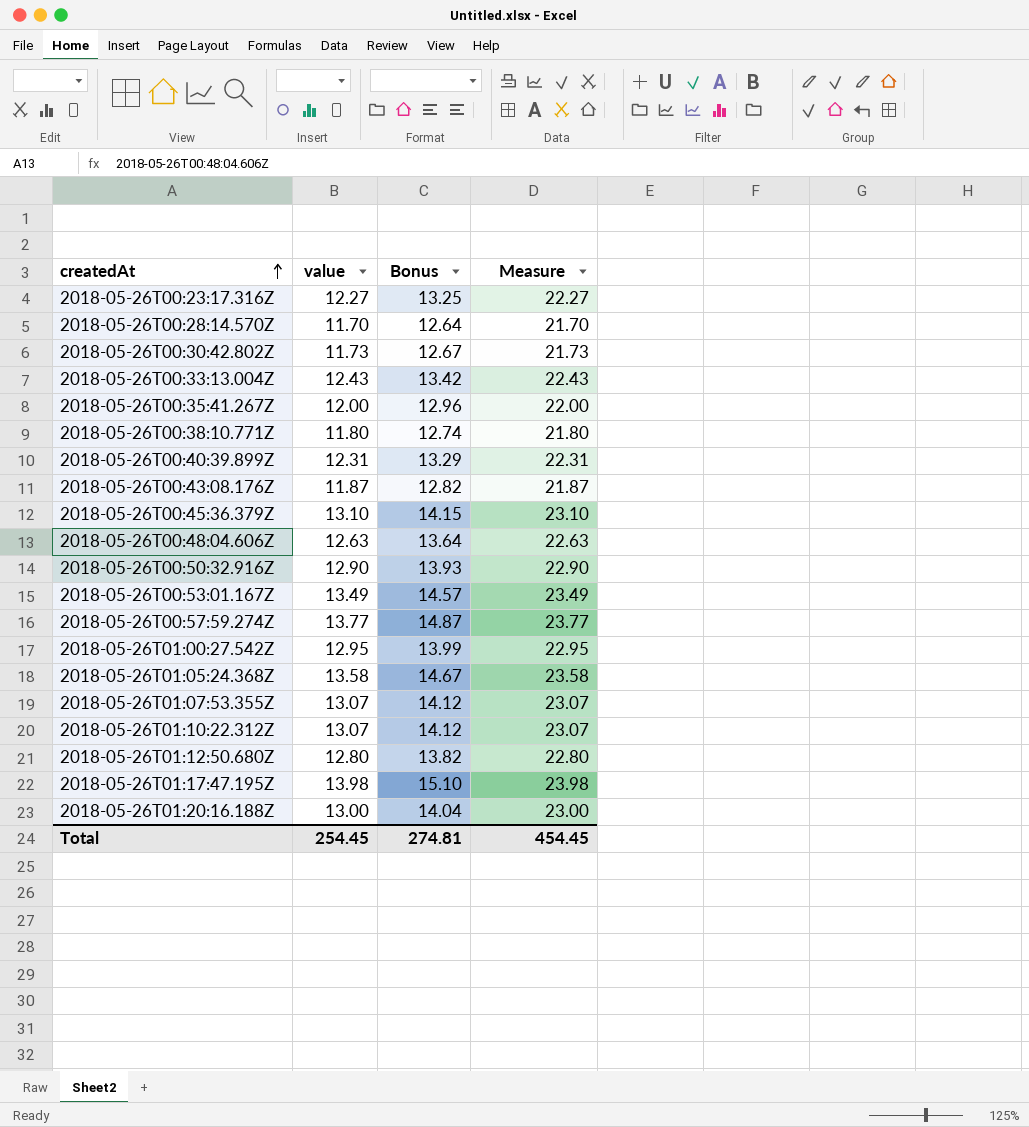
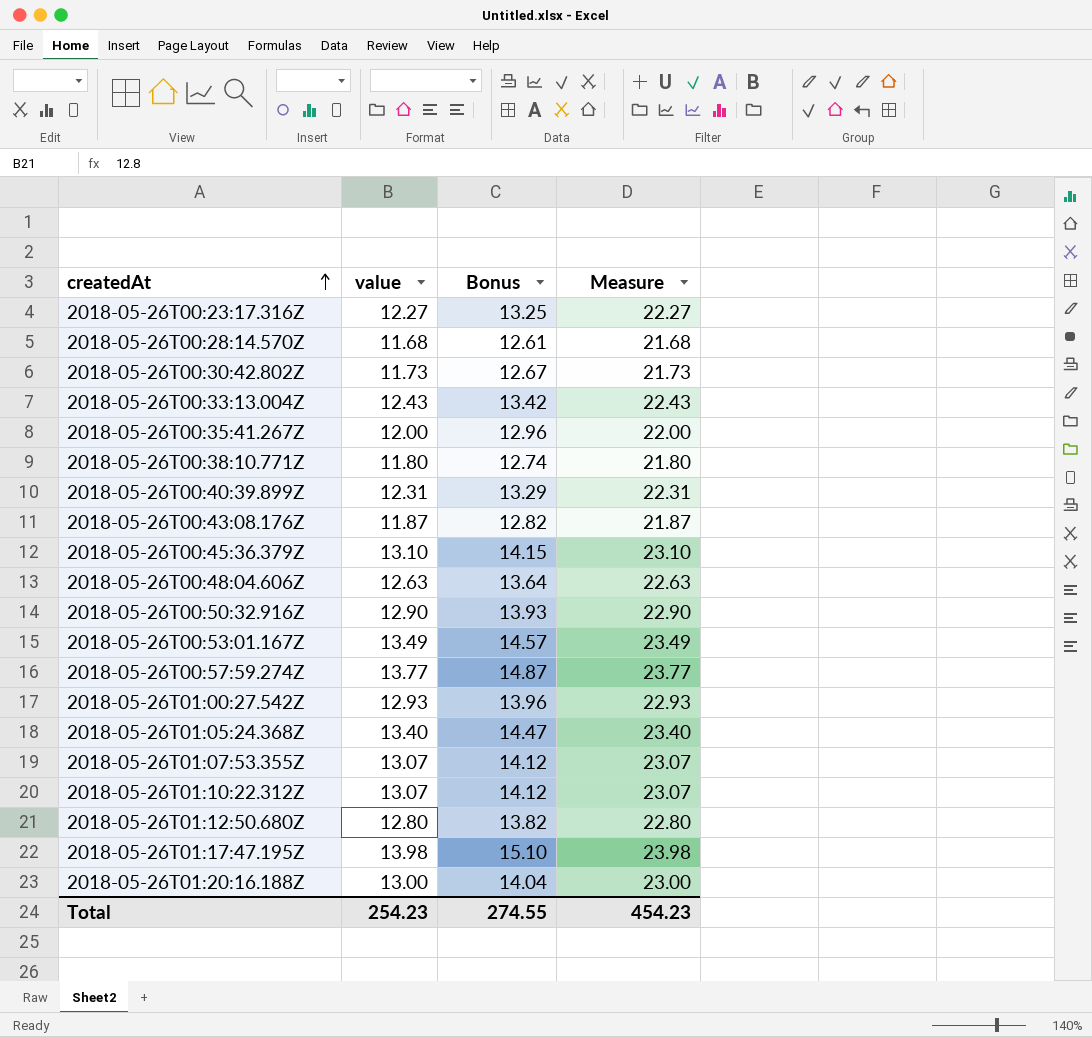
2018-05-26T00:28:14.570Z | value: 11.70 -> 11.68
2018-05-26T00:28:14.570Z | Bonus: 12.64 -> 12.61
2018-05-26T00:28:14.570Z | Measure: 21.70 -> 21.68
2018-05-26T01:00:27.542Z | value: 12.95 -> 12.93
2018-05-26T01:00:27.542Z | Bonus: 13.99 -> 13.96
2018-05-26T01:00:27.542Z | Measure: 22.95 -> 22.93
2018-05-26T01:05:24.368Z | value: 13.58 -> 13.40
2018-05-26T01:05:24.368Z | Bonus: 14.67 -> 14.47
2018-05-26T01:05:24.368Z | Measure: 23.58 -> 23.40
Total | value: 254.45 -> 254.23
Total | Bonus: 274.81 -> 274.55
Total | Measure: 454.45 -> 454.23

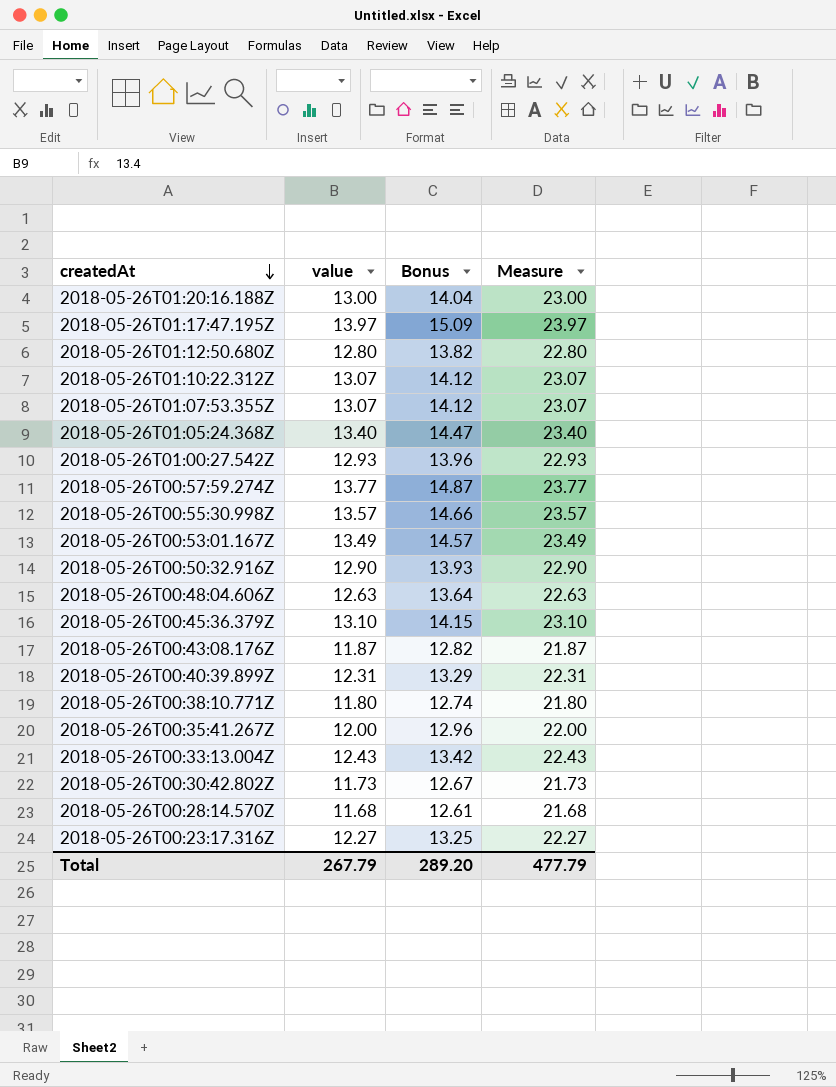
row order: createdAt ascending -> createdAt descending
2018-05-26T01:17:47.195Z | value: 13.98 -> 13.97
2018-05-26T01:17:47.195Z | Bonus: 15.10 -> 15.09
2018-05-26T01:17:47.195Z | Measure: 23.98 -> 23.97
row 2018-05-26T00:55:30.998Z: none -> 13.57 | 14.66 | 23.57
Total | value: 254.23 -> 267.79
Total | Bonus: 274.55 -> 289.20
Total | Measure: 454.23 -> 477.79

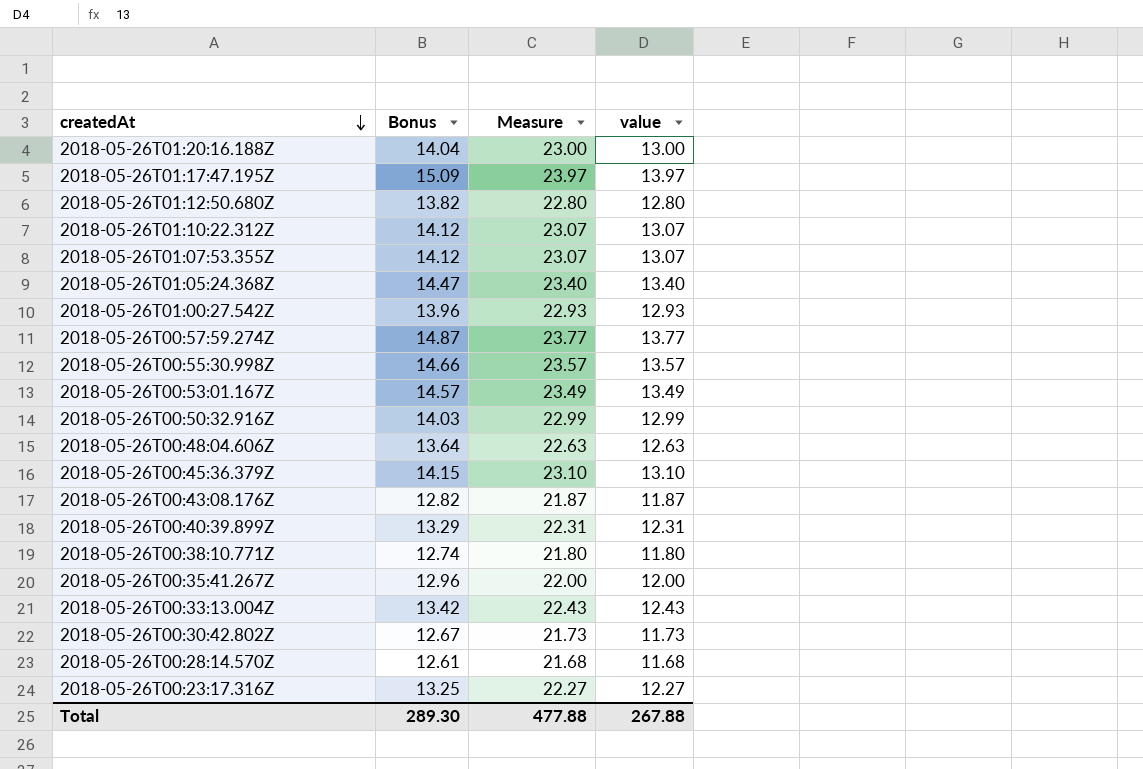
column value | position: 2 -> 4
2018-05-26T00:50:32.916Z | Bonus: 13.93 -> 14.03
2018-05-26T00:50:32.916Z | Measure: 22.90 -> 22.99
2018-05-26T00:50:32.916Z | value: 12.90 -> 12.99
Total | Bonus: 289.20 -> 289.30
Total | Measure: 477.79 -> 477.88
Total | value: 267.79 -> 267.88

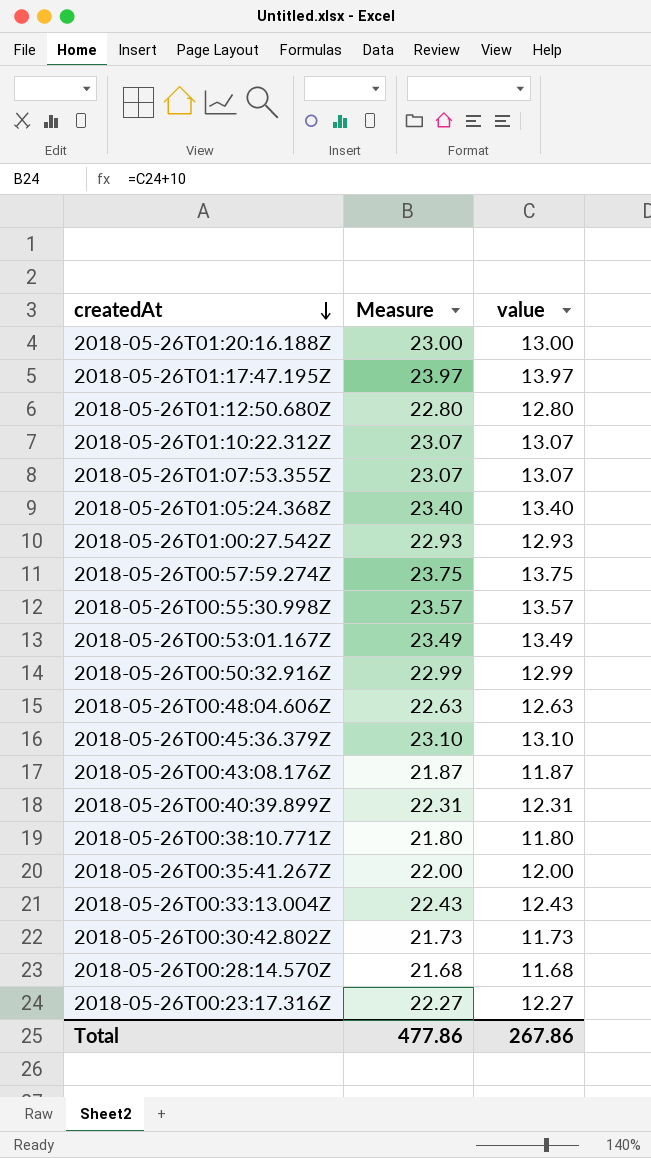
column Bonus | formula: [value] * 1.08 -> none
2018-05-26T00:57:59.274Z | Measure: 23.77 -> 23.75
2018-05-26T00:57:59.274Z | value: 13.77 -> 13.75
Total | Measure: 477.88 -> 477.86
Total | value: 267.88 -> 267.86

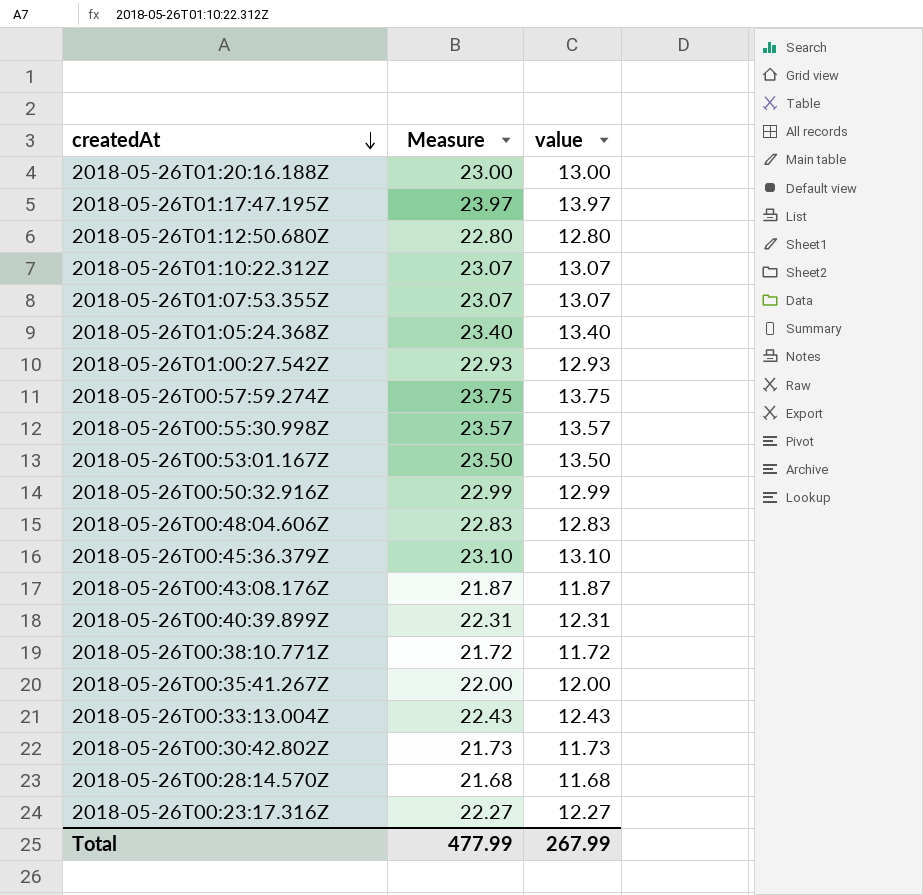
2018-05-26T00:53:01.167Z | Measure: 23.49 -> 23.50
2018-05-26T00:53:01.167Z | value: 13.49 -> 13.50
2018-05-26T00:48:04.606Z | Measure: 22.63 -> 22.83
2018-05-26T00:48:04.606Z | value: 12.63 -> 12.83
2018-05-26T00:38:10.771Z | Measure: 21.80 -> 21.72
2018-05-26T00:38:10.771Z | value: 11.80 -> 11.72
Total | Measure: 477.86 -> 477.99
Total | value: 267.86 -> 267.99

